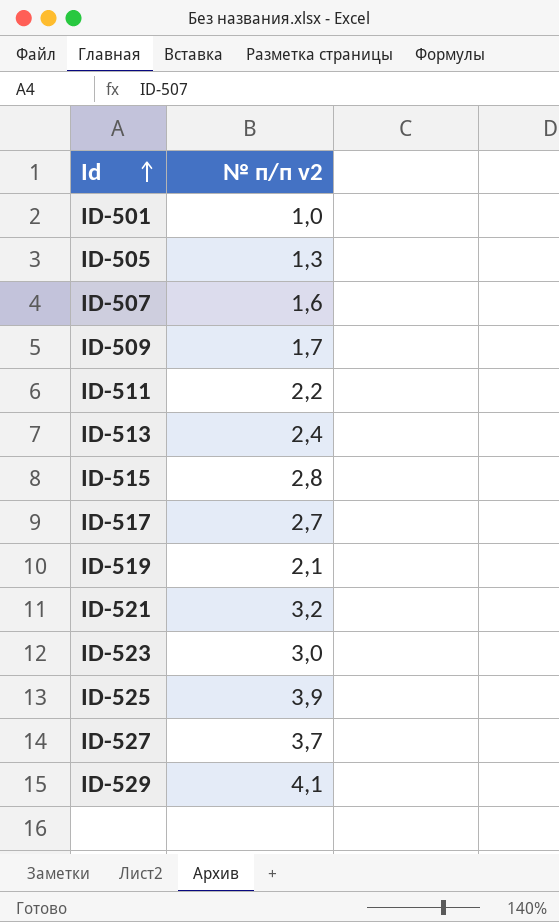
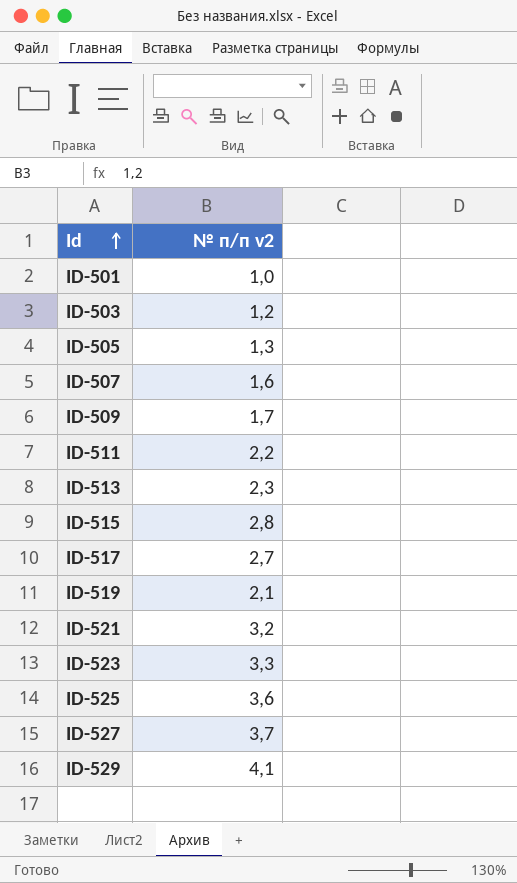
row ID-503: none -> 1,2
ID-513 | № п/п v2: 2,4 -> 2,3
ID-523 | № п/п v2: 3,0 -> 3,3
ID-525 | № п/п v2: 3,9 -> 3,6

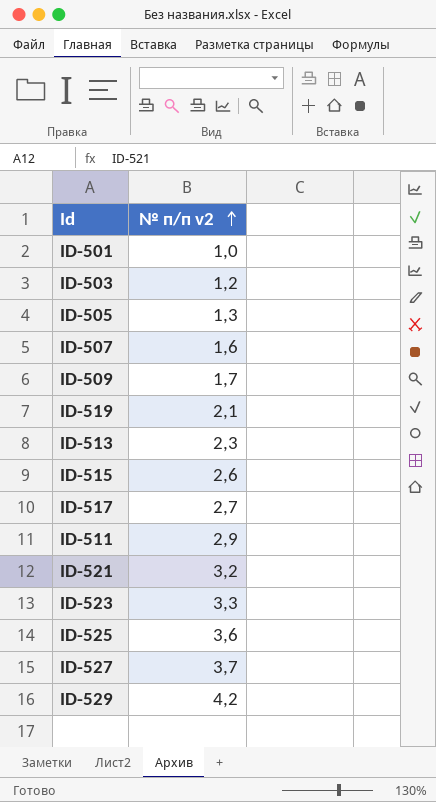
row order: Id ascending -> № п/п v2 ascending
ID-515 | № п/п v2: 2,8 -> 2,6
ID-511 | № п/п v2: 2,2 -> 2,9
ID-529 | № п/п v2: 4,1 -> 4,2

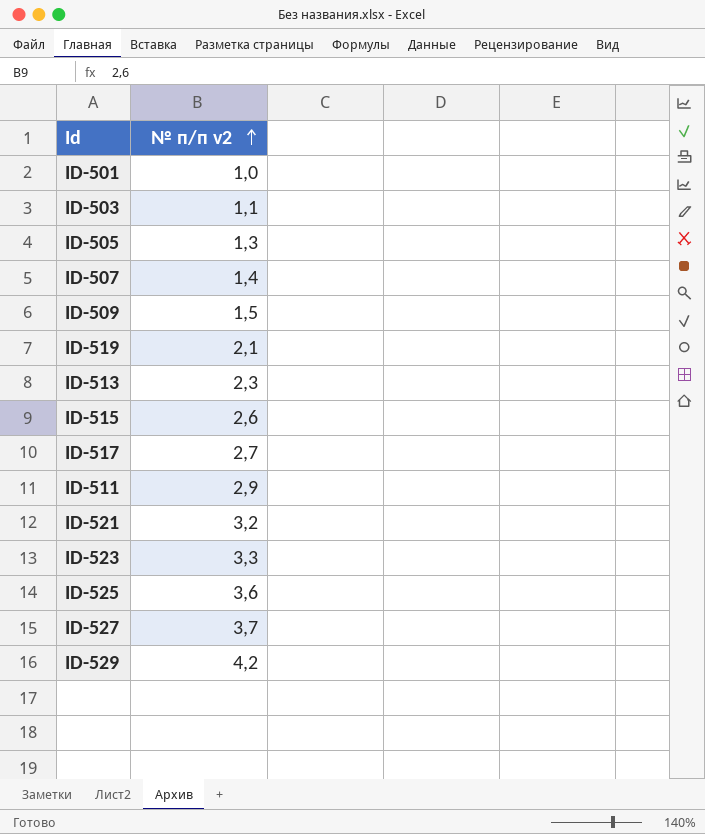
ID-503 | № п/п v2: 1,2 -> 1,1
ID-507 | № п/п v2: 1,6 -> 1,4
ID-509 | № п/п v2: 1,7 -> 1,5

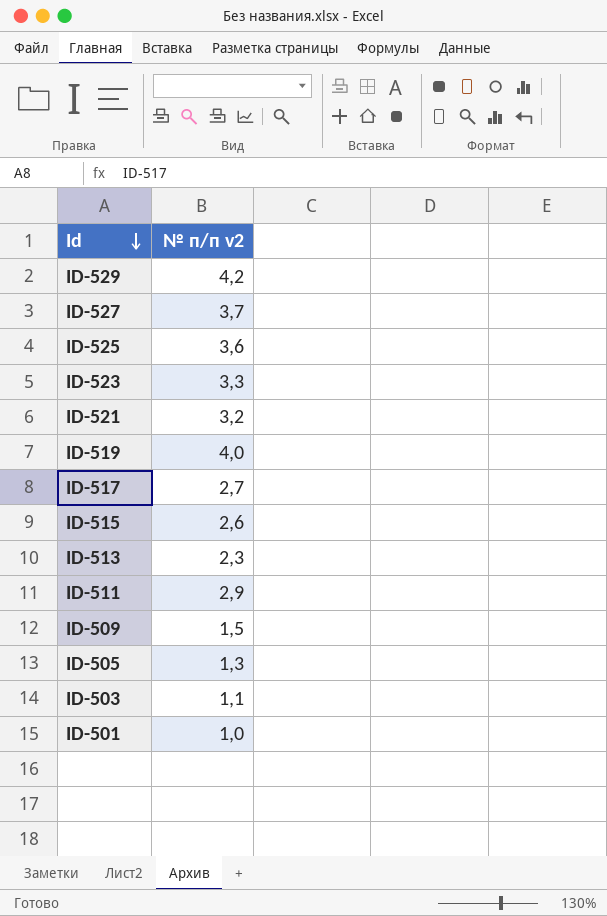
row order: № п/п v2 ascending -> Id descending
row ID-507: 1,4 -> none
ID-519 | № п/п v2: 2,1 -> 4,0

